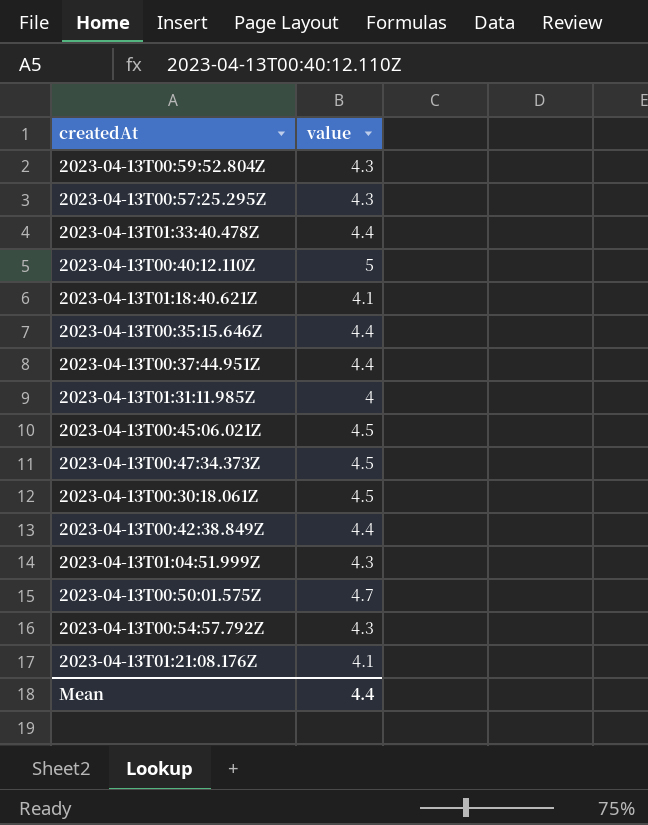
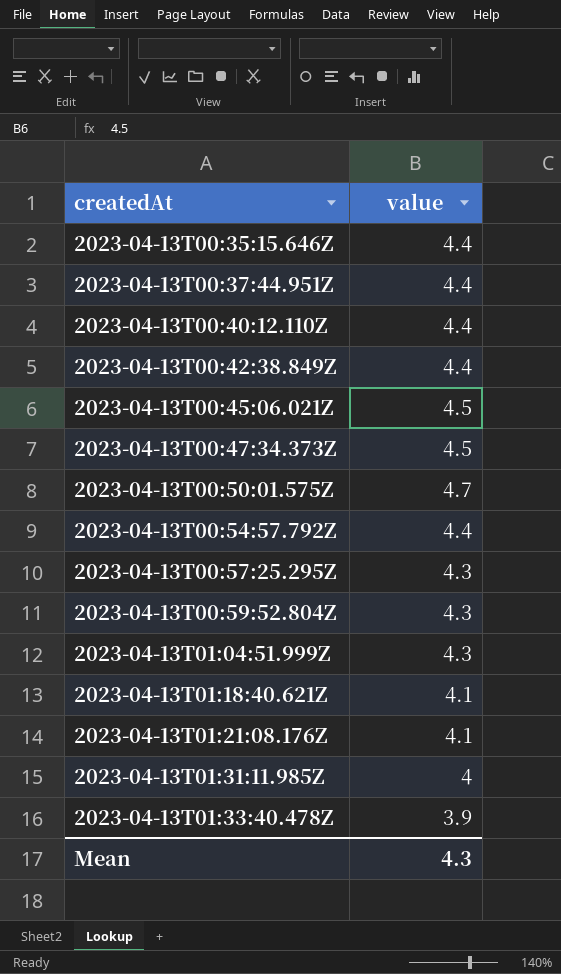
row order: none -> createdAt ascending
row 2023-04-13T00:30:18.061Z: 4.5 -> none
2023-04-13T00:40:12.110Z | value: 5 -> 4.4
2023-04-13T00:54:57.792Z | value: 4.3 -> 4.4
2023-04-13T01:33:40.478Z | value: 4.4 -> 3.9
Mean | value: 4.4 -> 4.3

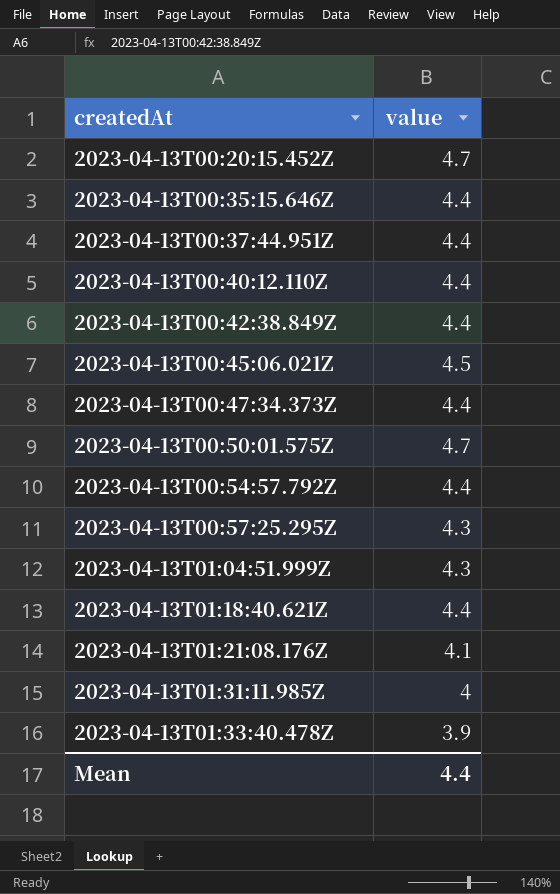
row 2023-04-13T00:59:52.804Z: 4.3 -> none
row 2023-04-13T00:20:15.452Z: none -> 4.7
2023-04-13T00:47:34.373Z | value: 4.5 -> 4.4
2023-04-13T01:18:40.621Z | value: 4.1 -> 4.4
Mean | value: 4.3 -> 4.4

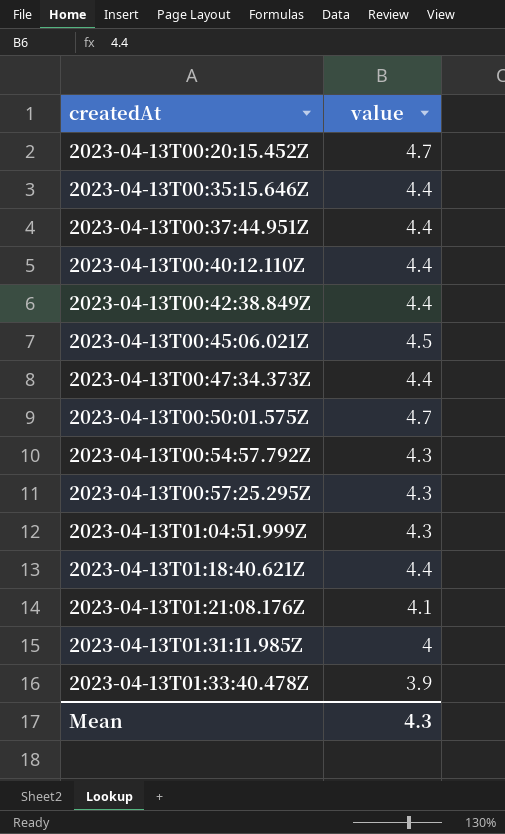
2023-04-13T00:54:57.792Z | value: 4.4 -> 4.3
Mean | value: 4.4 -> 4.3

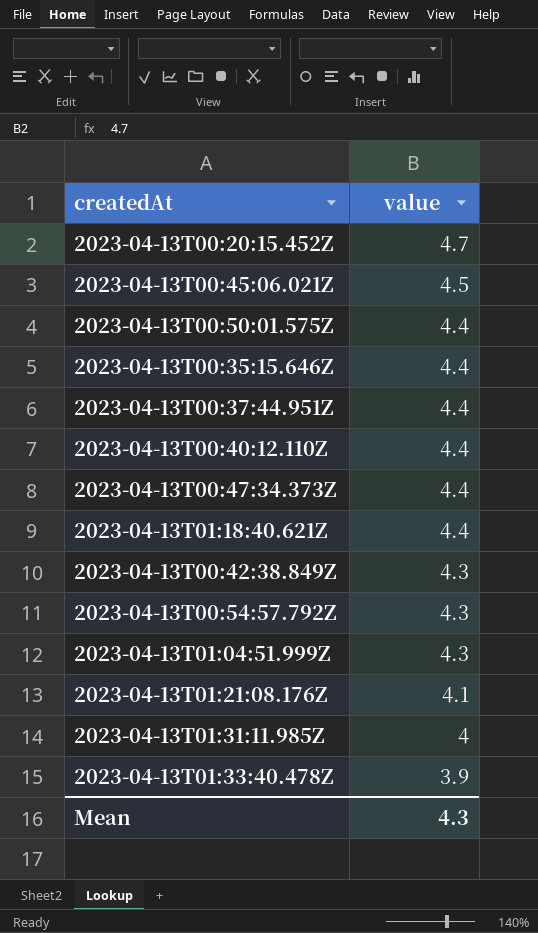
row order: createdAt ascending -> value descending
row 2023-04-13T00:57:25.295Z: 4.3 -> none
2023-04-13T00:50:01.575Z | value: 4.7 -> 4.4
2023-04-13T00:42:38.849Z | value: 4.4 -> 4.3

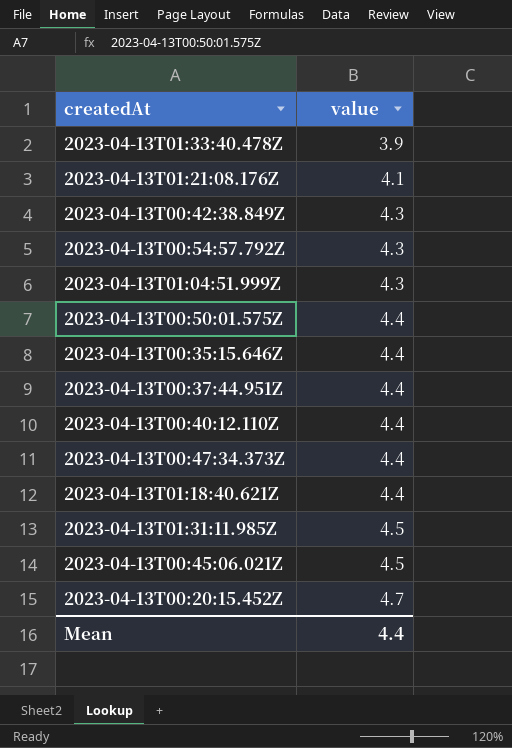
row order: value descending -> value ascending
2023-04-13T01:31:11.985Z | value: 4 -> 4.5
Mean | value: 4.3 -> 4.4

